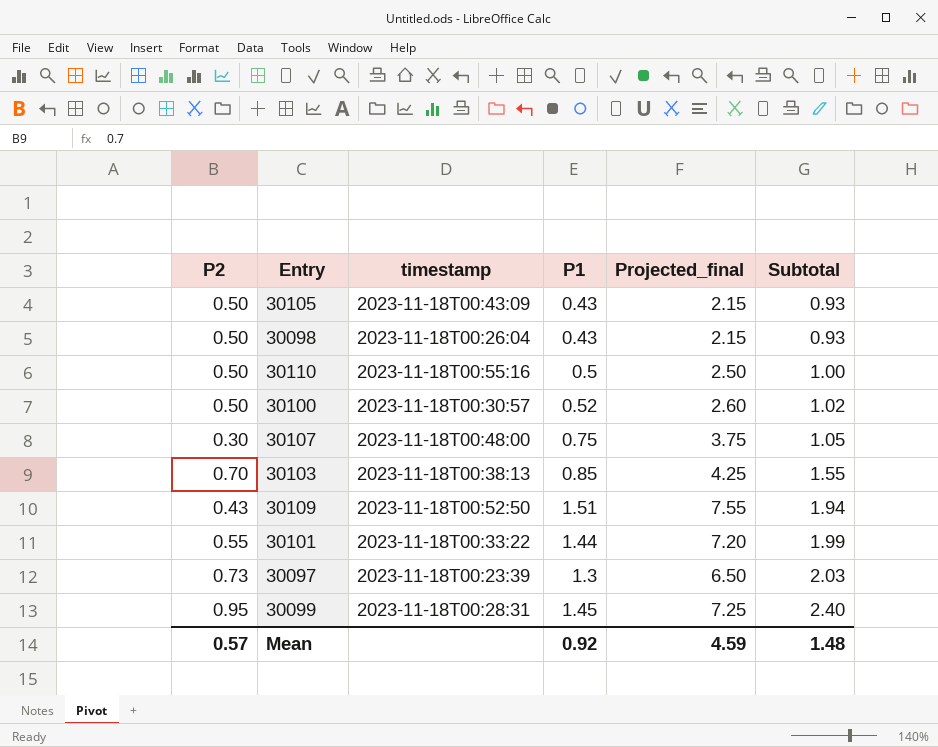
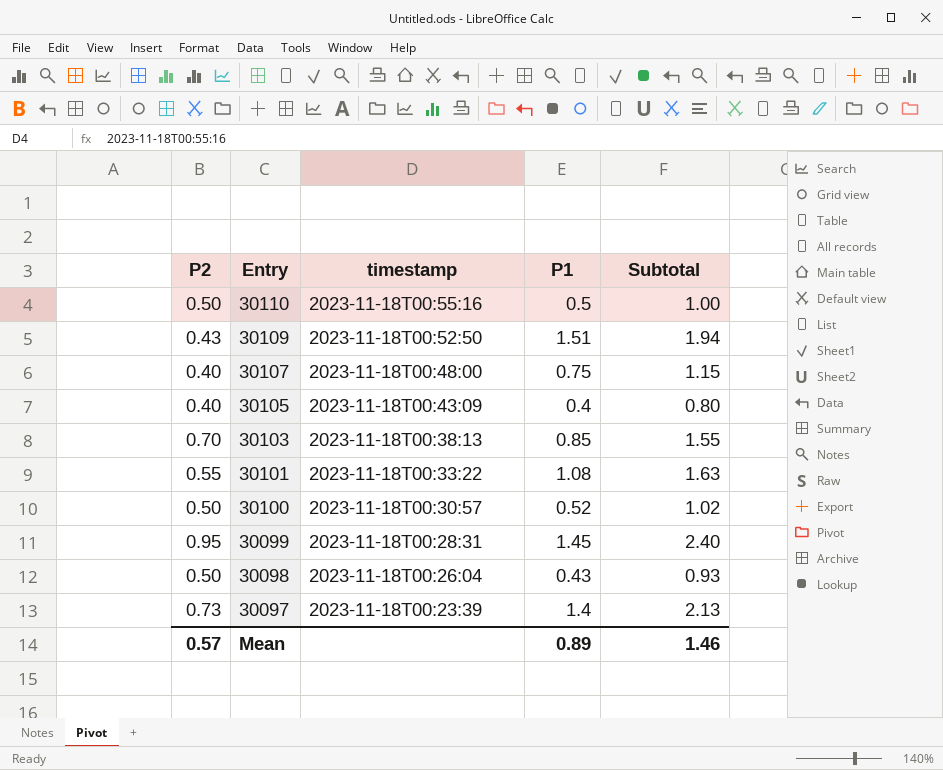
row order: Subtotal ascending -> Entry descending
column Projected_final | formula: [P1] * 5 -> none
30107 | P2: 0.30 -> 0.40
30107 | Subtotal: 1.05 -> 1.15
30105 | P2: 0.50 -> 0.40
30105 | P1: 0.43 -> 0.4
30105 | Subtotal: 0.93 -> 0.80
30101 | P1: 1.44 -> 1.08
30101 | Subtotal: 1.99 -> 1.63
30097 | P1: 1.3 -> 1.4
30097 | Subtotal: 2.03 -> 2.13
Mean | P1: 0.92 -> 0.89
Mean | Subtotal: 1.48 -> 1.46

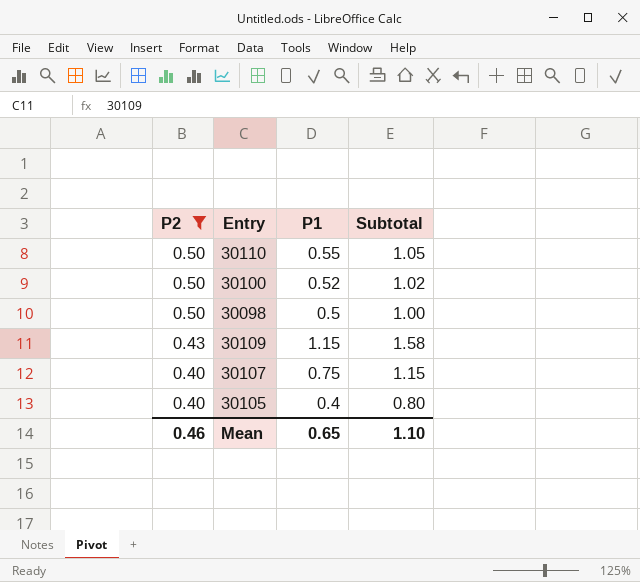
filter: none -> P2 <= 0.50
row order: Entry descending -> P2 descending
column timestamp | position: 3 -> none
30110 | P1: 0.5 -> 0.55
30110 | Subtotal: 1.00 -> 1.05
30098 | P1: 0.43 -> 0.5
30098 | Subtotal: 0.93 -> 1.00
30109 | P1: 1.51 -> 1.15
30109 | Subtotal: 1.94 -> 1.58
Mean | P2: 0.57 -> 0.46
Mean | P1: 0.89 -> 0.65
Mean | Subtotal: 1.46 -> 1.10

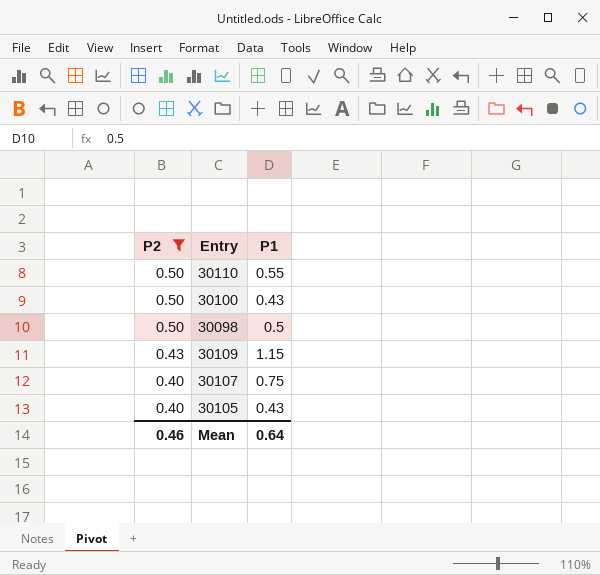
column Subtotal | formula: [P2] + [P1] -> none
30100 | P1: 0.52 -> 0.43
30105 | P1: 0.4 -> 0.43
Mean | P1: 0.65 -> 0.64

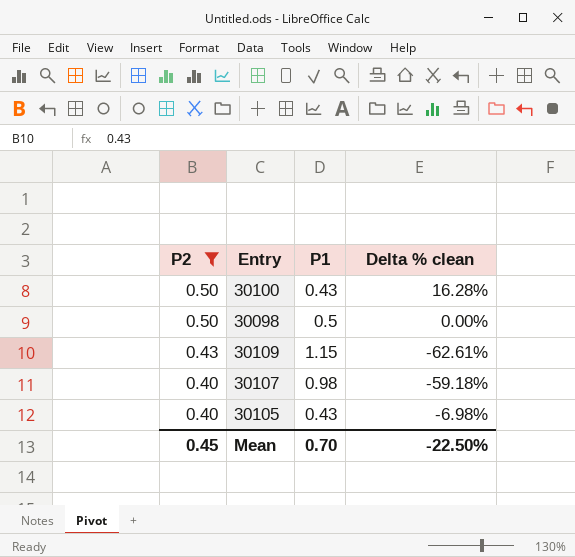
column Delta % clean | formula: none -> ([P2] - [P1]) / [P1]
row 30110: 0.50 | 0.55 -> none
30107 | P1: 0.75 -> 0.98
Mean | P2: 0.46 -> 0.45
Mean | P1: 0.64 -> 0.70

